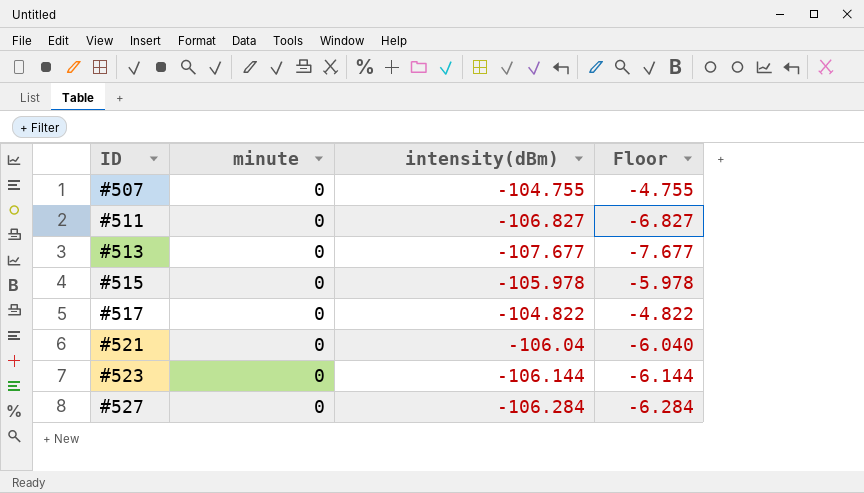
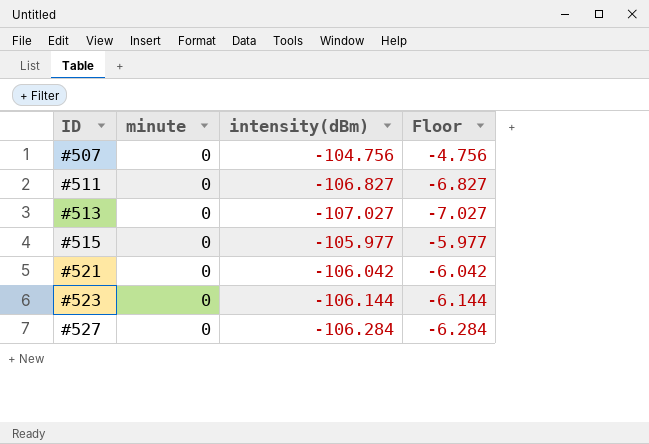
row #517: 0 | -104.822 | -4.822 -> none
#507 | intensity(dBm): -104.755 -> -104.756
#507 | Floor: -4.755 -> -4.756
#513 | intensity(dBm): -107.677 -> -107.027
#513 | Floor: -7.677 -> -7.027
#515 | intensity(dBm): -105.978 -> -105.977
#515 | Floor: -5.978 -> -5.977
#521 | intensity(dBm): -106.04 -> -106.042
#521 | Floor: -6.040 -> -6.042

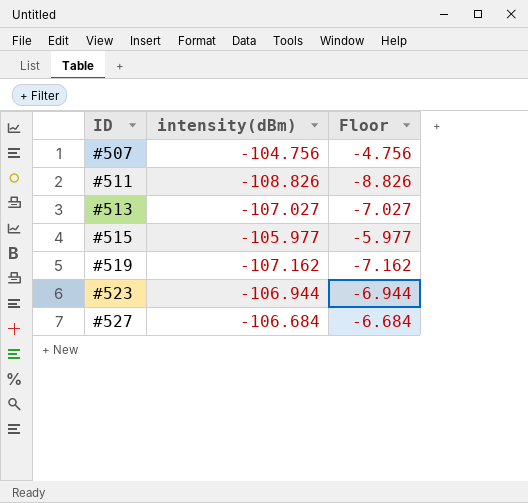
column minute | position: 2 -> none
row #521: 0 | -106.042 | -6.042 -> none
#511 | intensity(dBm): -106.827 -> -108.826
#511 | Floor: -6.827 -> -8.826
row #519: none -> -107.162 | -7.162
#523 | intensity(dBm): -106.144 -> -106.944
#523 | Floor: -6.144 -> -6.944
#527 | intensity(dBm): -106.284 -> -106.684
#527 | Floor: -6.284 -> -6.684

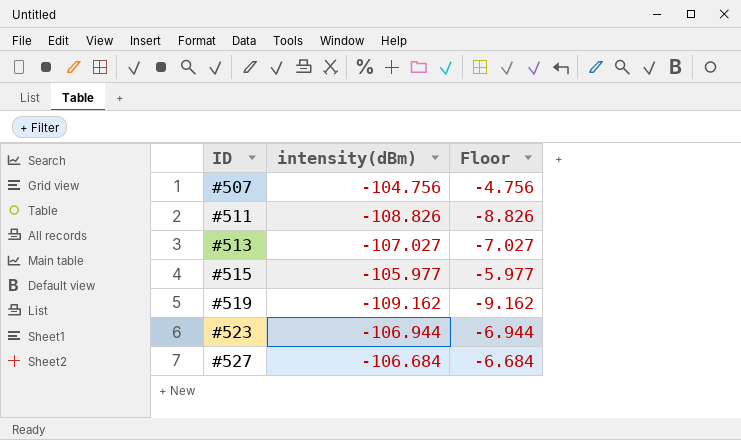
#519 | intensity(dBm): -107.162 -> -109.162
#519 | Floor: -7.162 -> -9.162

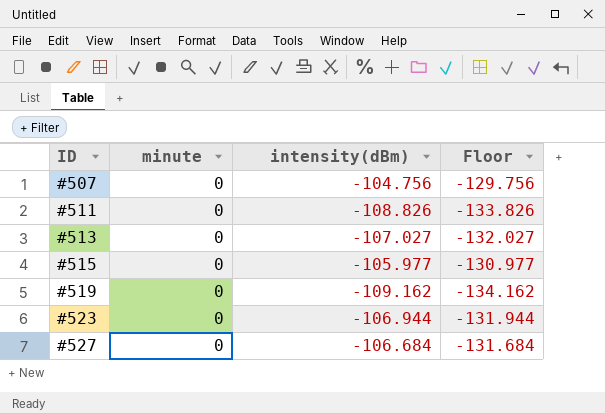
column minute | position: none -> 2
column Floor | formula: [intensity(dBm)] + 100 -> [intensity(dBm)] - 25

